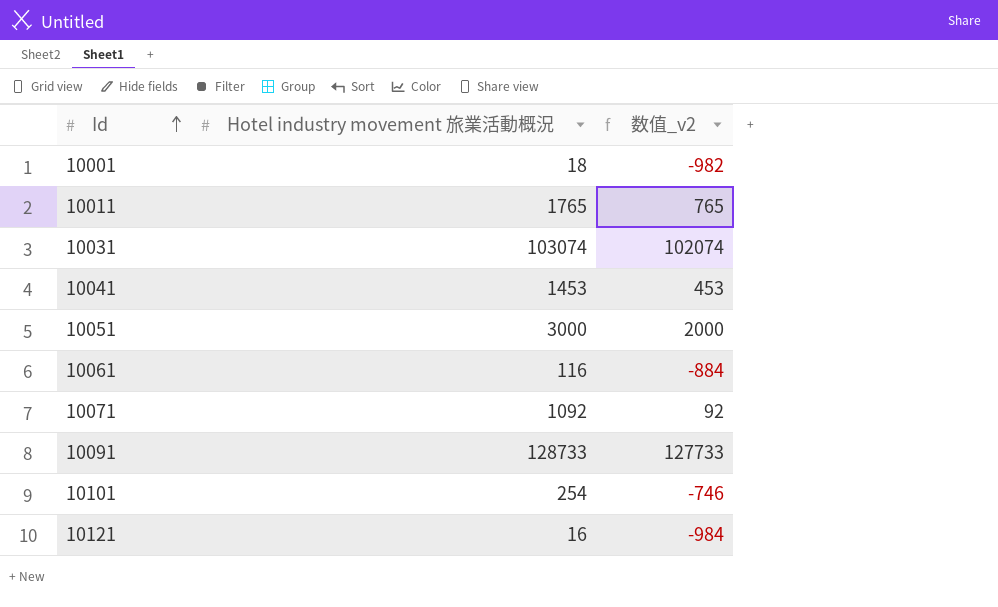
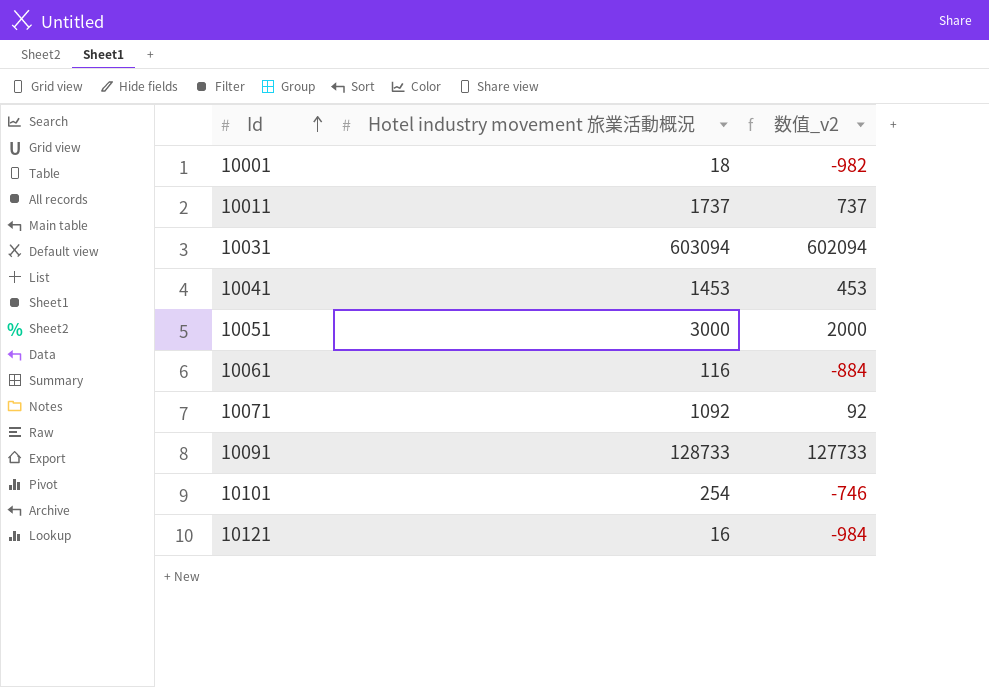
10011 | Hotel industry movement 旅業活動概況: 1765 -> 1737
10011 | 数值_v2: 765 -> 737
10031 | Hotel industry movement 旅業活動概況: 103074 -> 603094
10031 | 数值_v2: 102074 -> 602094

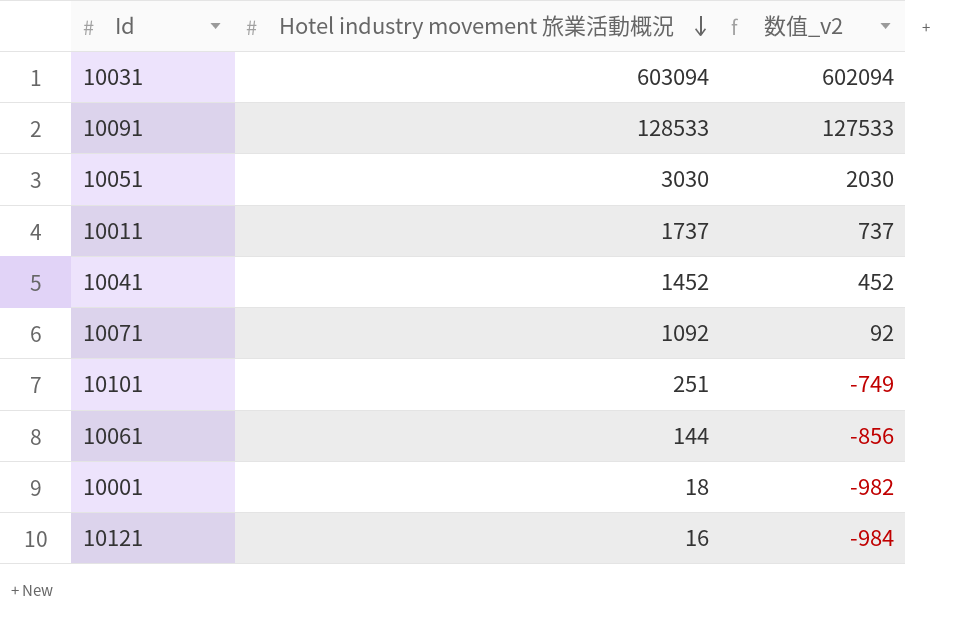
row order: Id ascending -> Hotel industry movement 旅業活動概況 descending
10091 | Hotel industry movement 旅業活動概況: 128733 -> 128533
10091 | 数值_v2: 127733 -> 127533
10051 | Hotel industry movement 旅業活動概況: 3000 -> 3030
10051 | 数值_v2: 2000 -> 2030
10041 | Hotel industry movement 旅業活動概況: 1453 -> 1452
10041 | 数值_v2: 453 -> 452
10101 | Hotel industry movement 旅業活動概況: 254 -> 251
10101 | 数值_v2: -746 -> -749
10061 | Hotel industry movement 旅業活動概況: 116 -> 144
10061 | 数值_v2: -884 -> -856

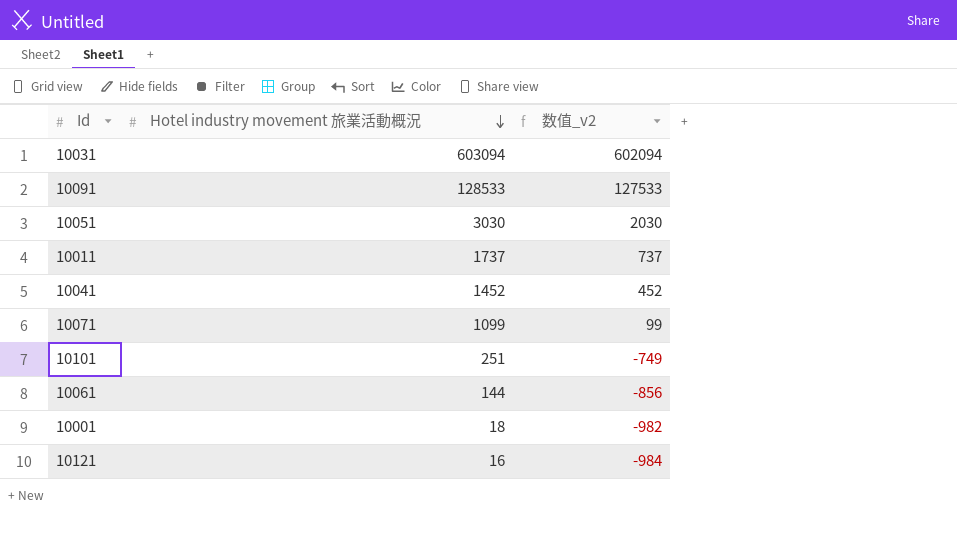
10071 | Hotel industry movement 旅業活動概況: 1092 -> 1099
10071 | 数值_v2: 92 -> 99

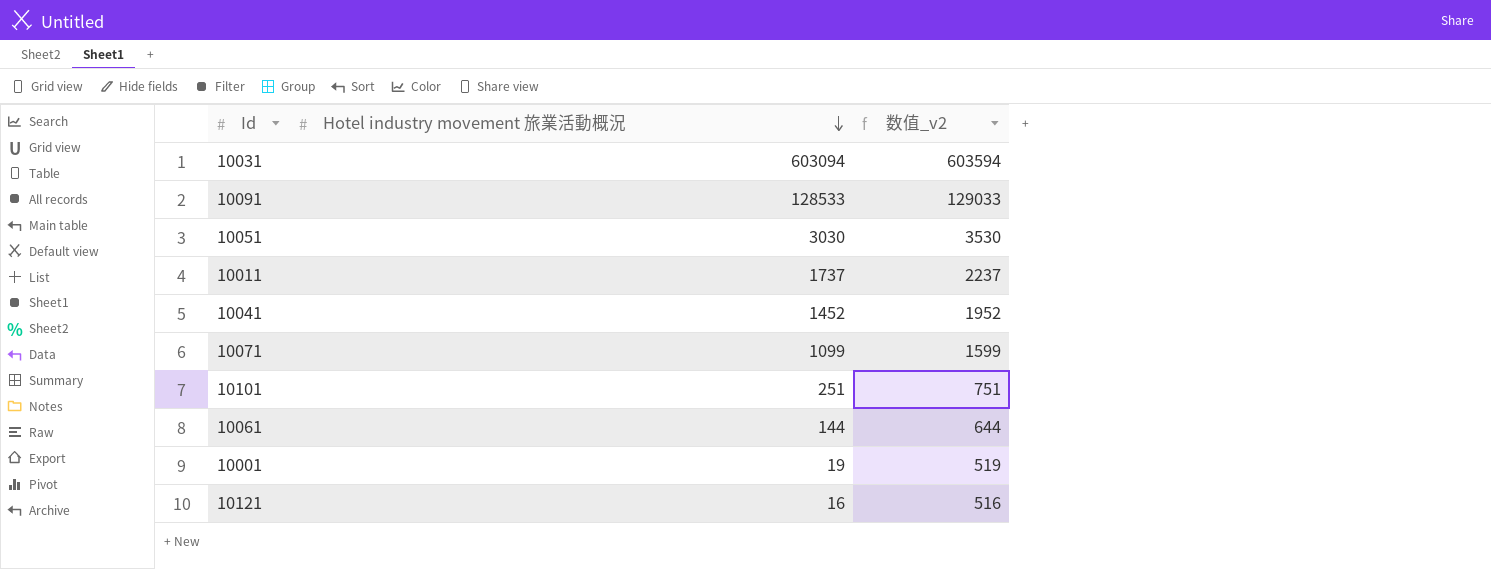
column 数值_v2 | formula: [Hotel industry movement 旅業活動概況] - 1000 -> [Hotel industry movement 旅業活動概況] + 500
10001 | Hotel industry movement 旅業活動概況: 18 -> 19

